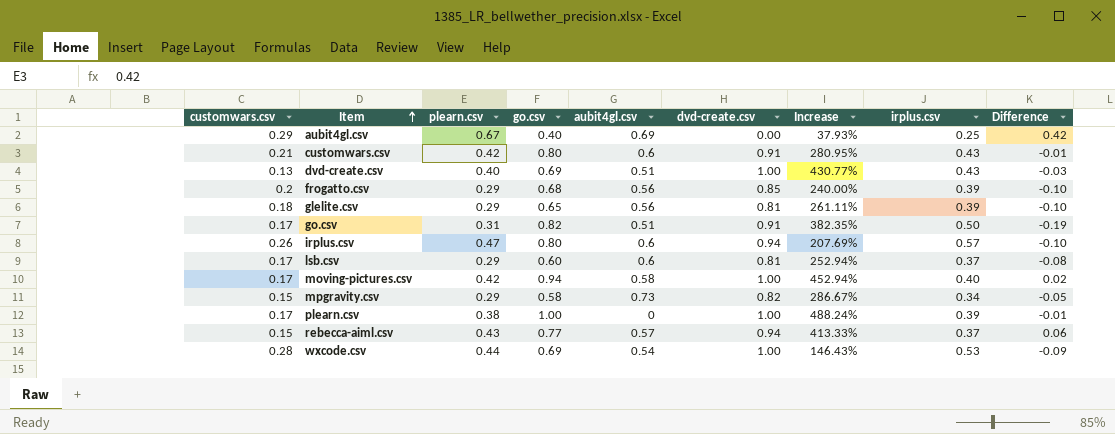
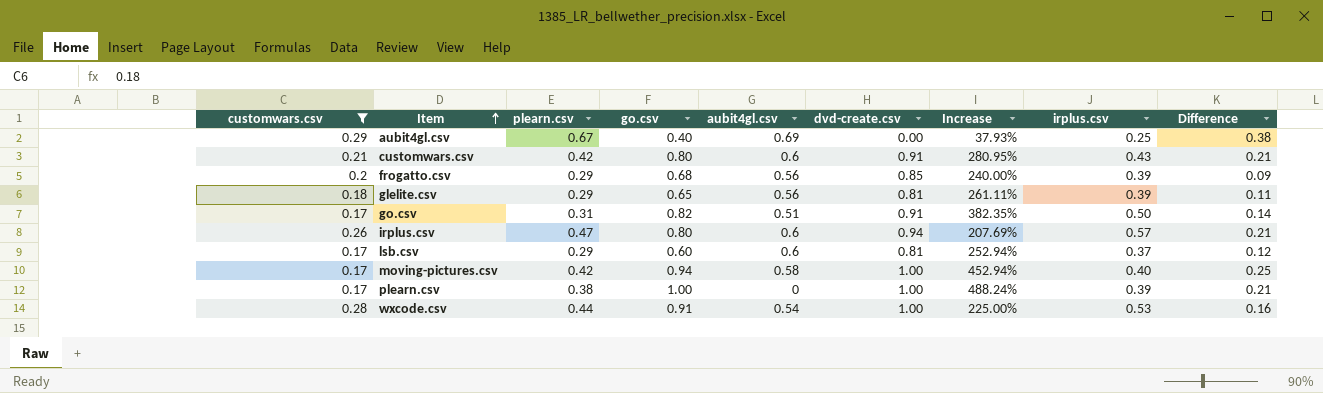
filter: none -> customwars.csv >= 0.17
column Difference | formula: [plearn.csv] - [irplus.csv] -> [plearn.csv] - [customwars.csv]
wxcode.csv | go.csv: 0.69 -> 0.91
wxcode.csv | Increase: 146.43% -> 225.00%

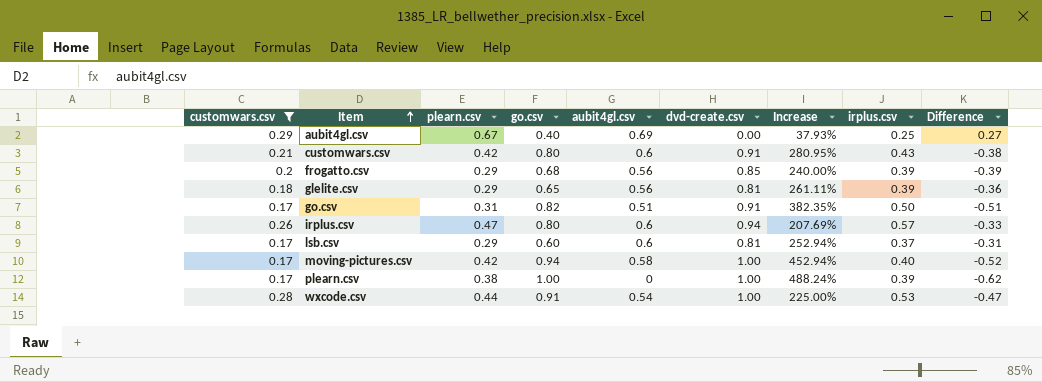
column Difference | formula: [plearn.csv] - [customwars.csv] -> [plearn.csv] - [go.csv]

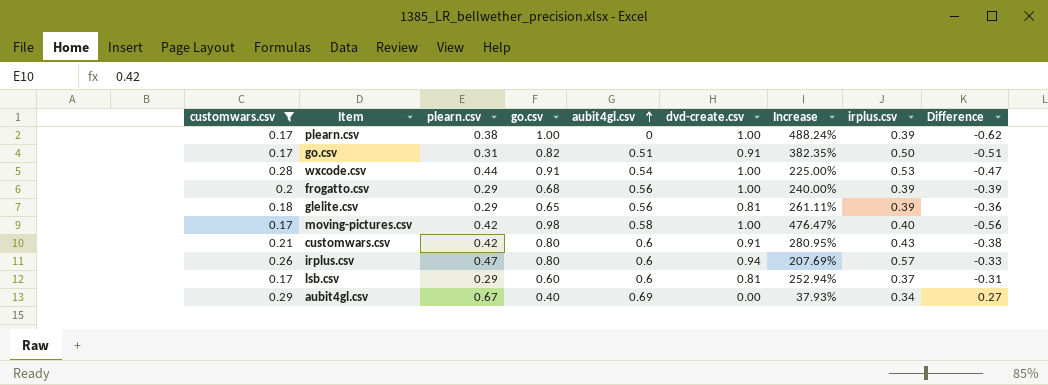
row order: Item ascending -> aubit4gl.csv ascending
frogatto.csv | dvd-create.csv: 0.85 -> 1.00
moving-pictures.csv | go.csv: 0.94 -> 0.98
moving-pictures.csv | Increase: 452.94% -> 476.47%
moving-pictures.csv | Difference: -0.52 -> -0.56
aubit4gl.csv | irplus.csv: 0.25 -> 0.34

